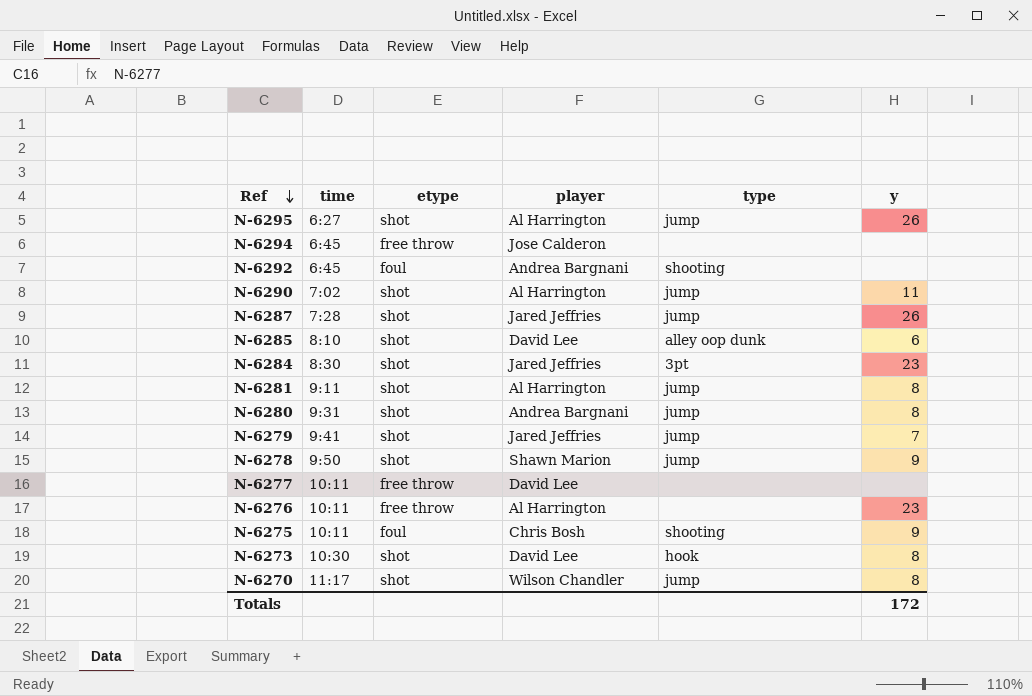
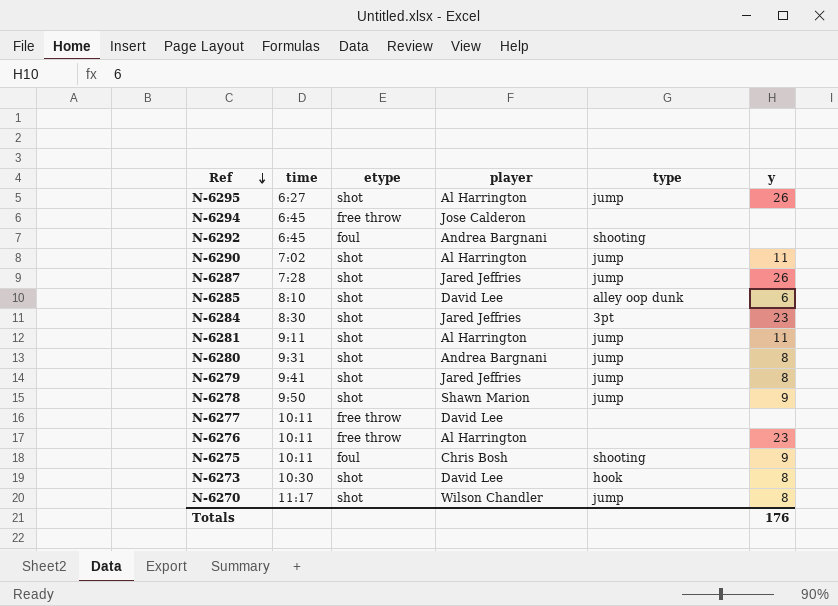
N-6281 | y: 8 -> 11
N-6279 | y: 7 -> 8
Totals | y: 172 -> 176

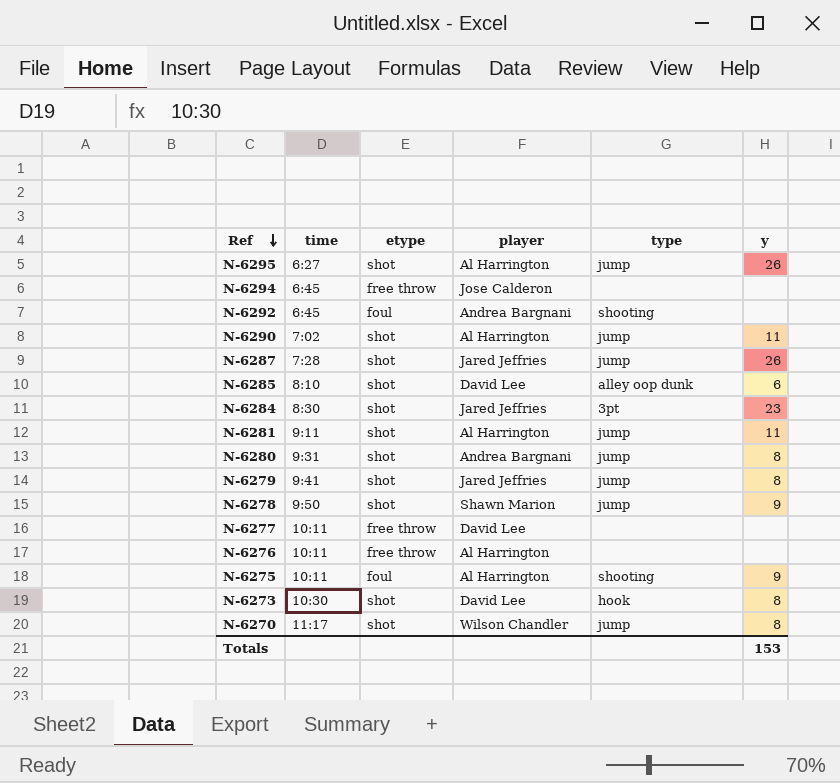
N-6276 | y: 23 -> none
N-6275 | player: Chris Bosh -> Al Harrington
Totals | y: 176 -> 153

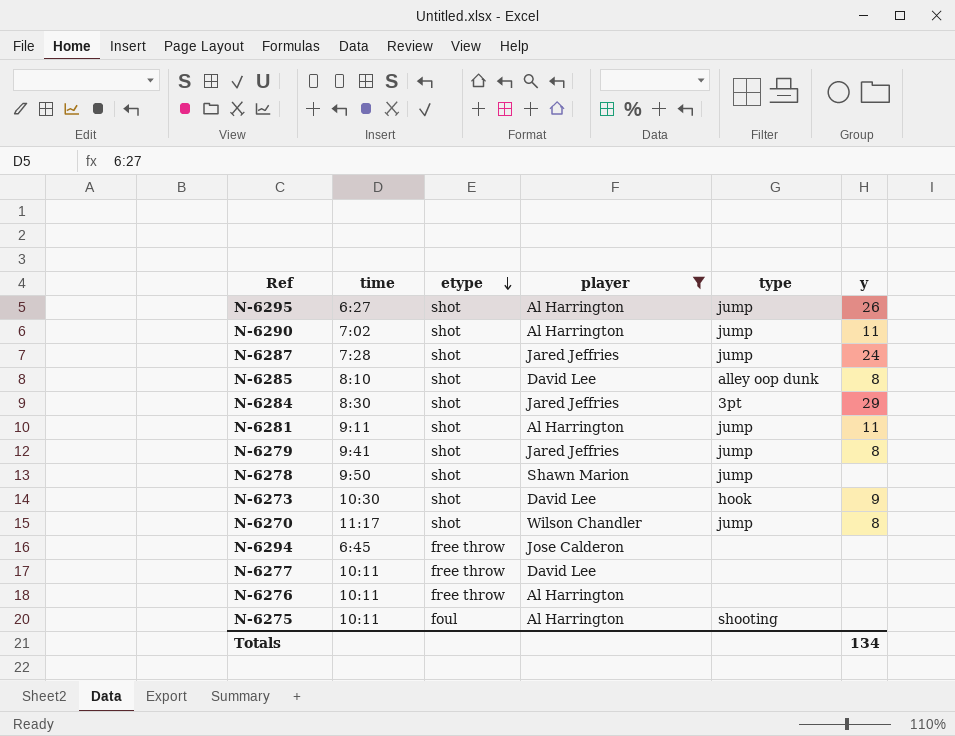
filter: none -> player != Andrea Bargnani
row order: Ref descending -> etype descending
N-6287 | y: 26 -> 24
N-6285 | y: 6 -> 8
N-6284 | y: 23 -> 29
N-6278 | y: 9 -> none
N-6273 | y: 8 -> 9
N-6275 | y: 9 -> none
Totals | y: 153 -> 134

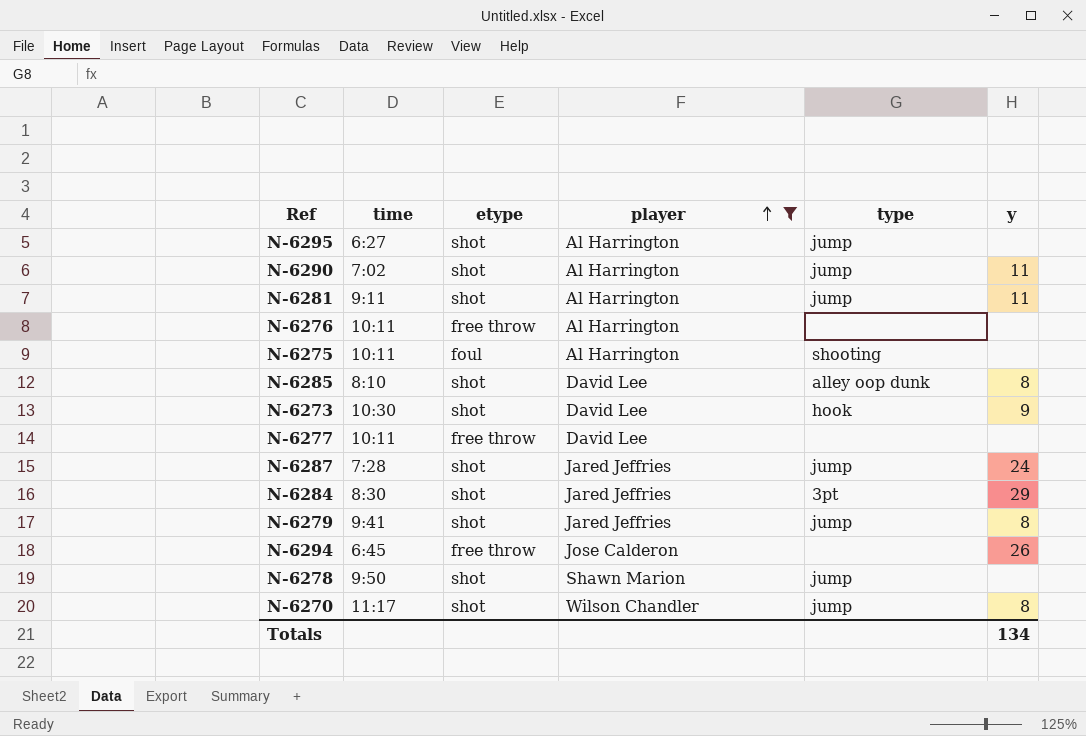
row order: etype descending -> player ascending
N-6295 | y: 26 -> none
N-6294 | y: none -> 26

